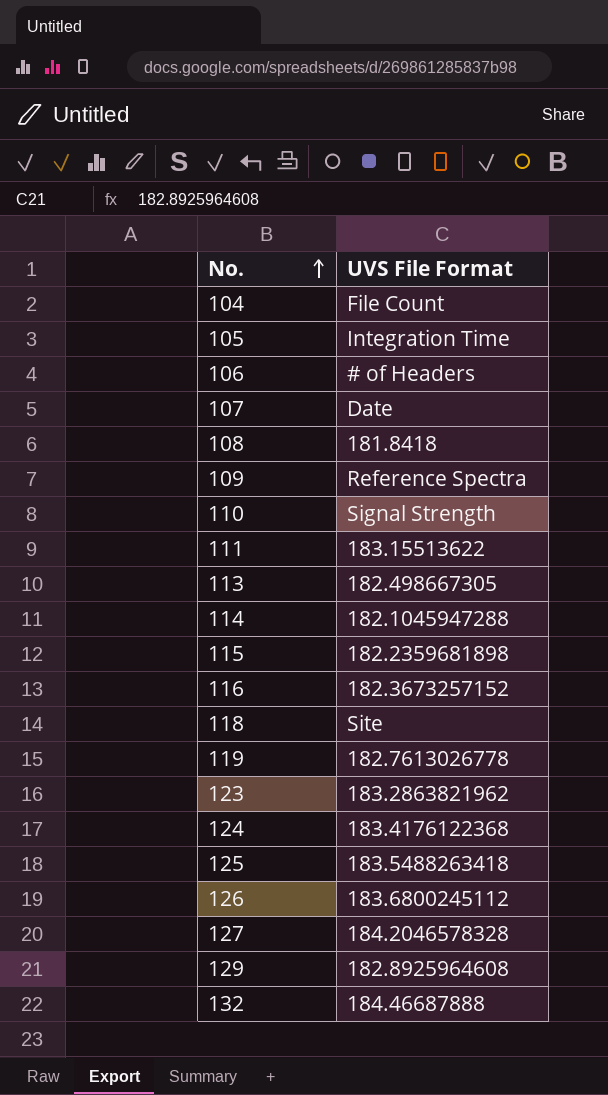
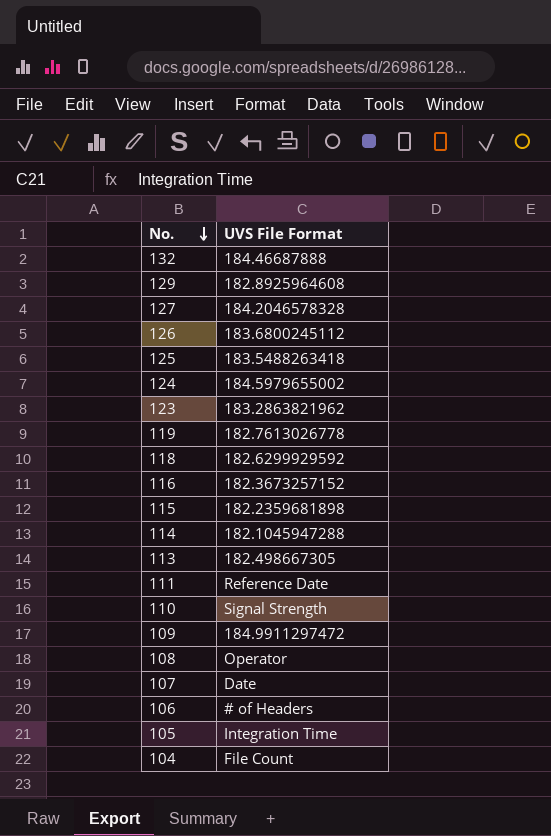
row order: No. ascending -> No. descending
124 | UVS File Format: 183.4176122368 -> 184.5979655002
118 | UVS File Format: Site -> 182.6299929592
111 | UVS File Format: 183.15513622 -> Reference Date
109 | UVS File Format: Reference Spectra -> 184.9911297472
108 | UVS File Format: 181.8418 -> Operator

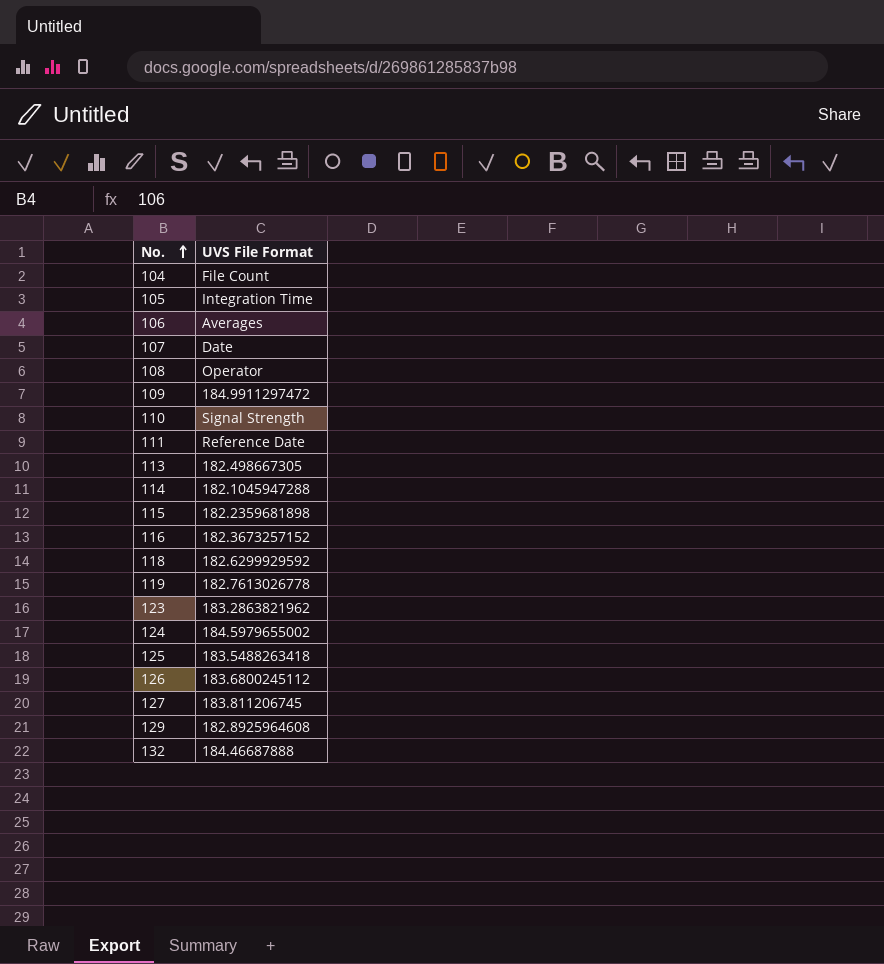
row order: No. descending -> No. ascending
106 | UVS File Format: # of Headers -> Averages
127 | UVS File Format: 184.2046578328 -> 183.811206745

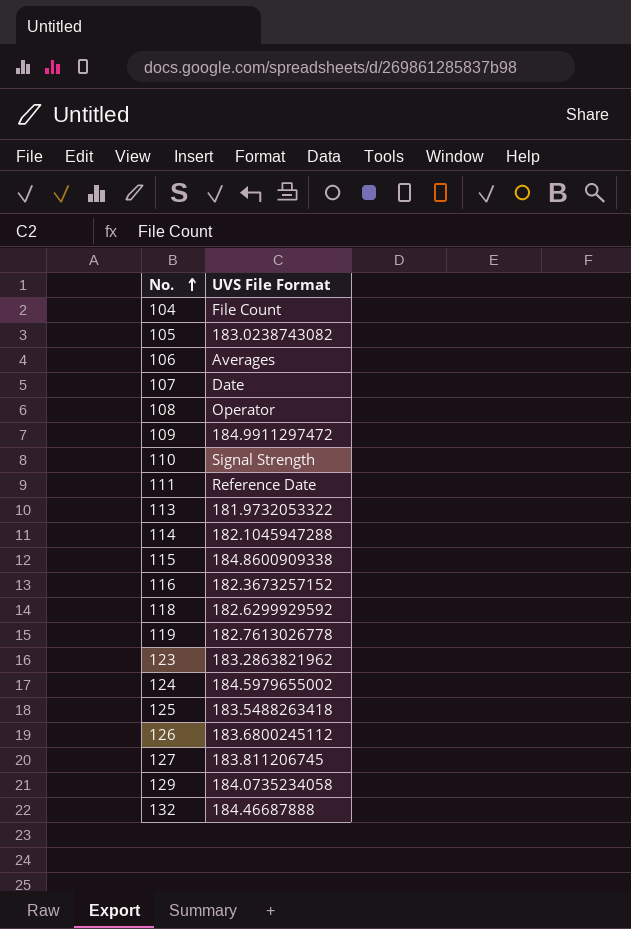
105 | UVS File Format: Integration Time -> 183.0238743082
113 | UVS File Format: 182.498667305 -> 181.9732053322
115 | UVS File Format: 182.2359681898 -> 184.8600909338
129 | UVS File Format: 182.8925964608 -> 184.0735234058

